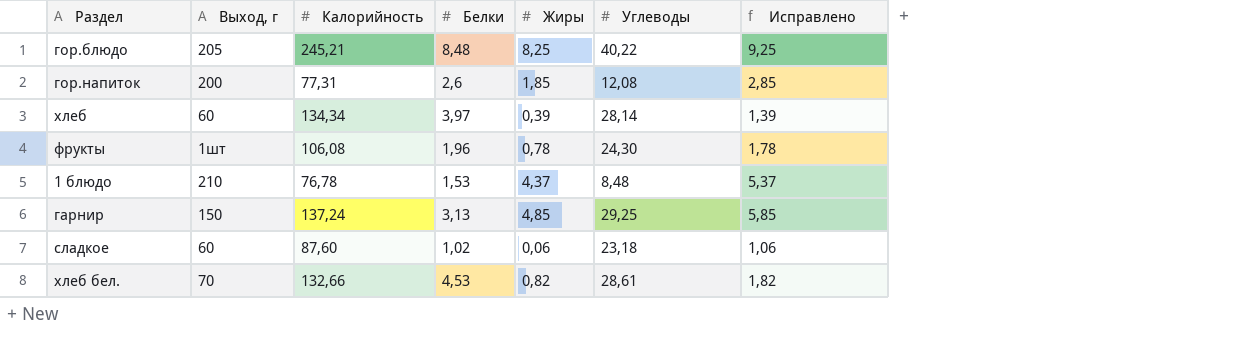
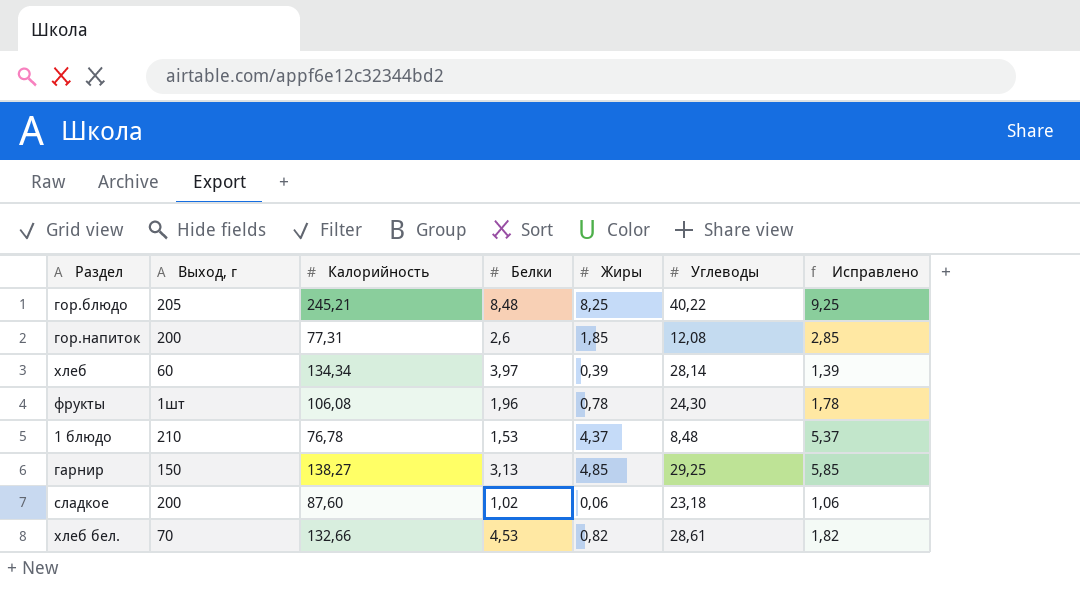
гарнир | Калорийность: 137,24 -> 138,27
сладкое | Выход, г: 60 -> 200

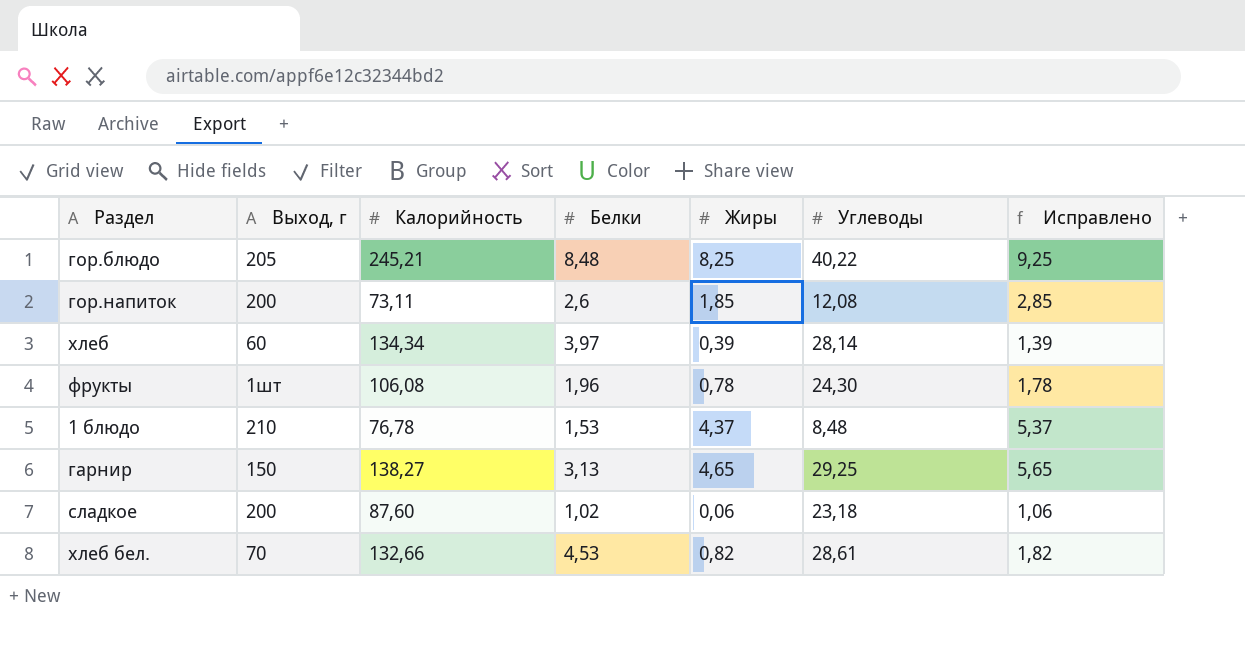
гор.напиток | Калорийность: 77,31 -> 73,11
гарнир | Жиры: 4,85 -> 4,65
гарнир | Исправлено: 5,85 -> 5,65

